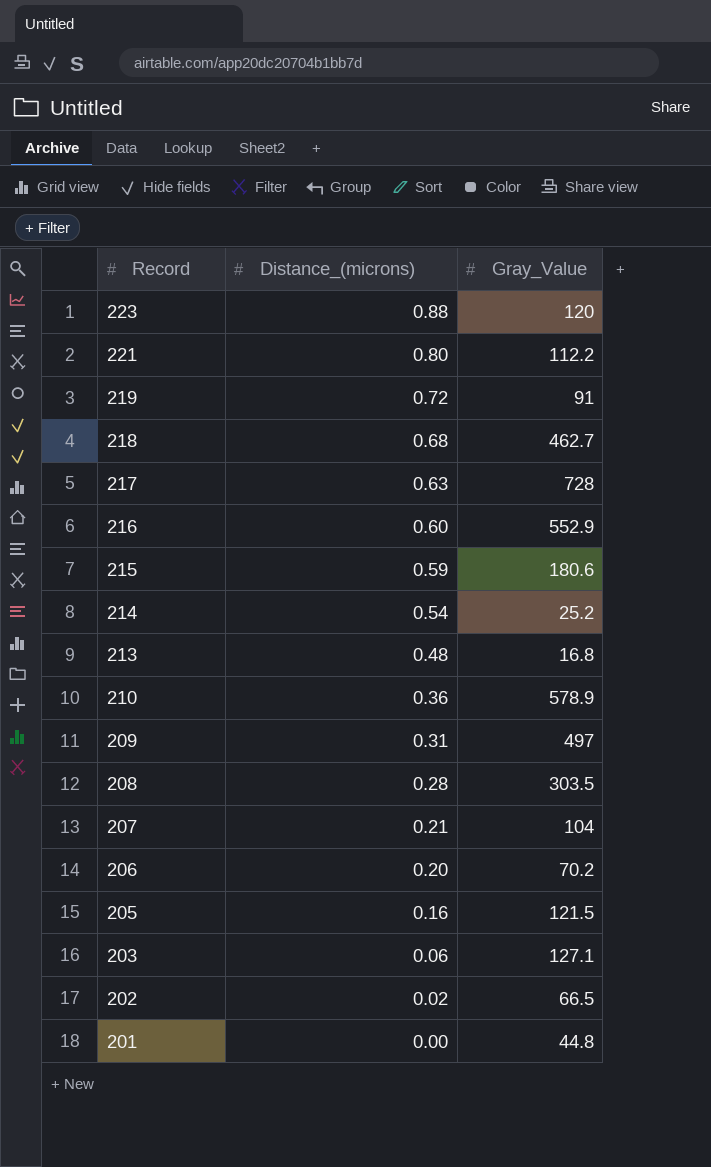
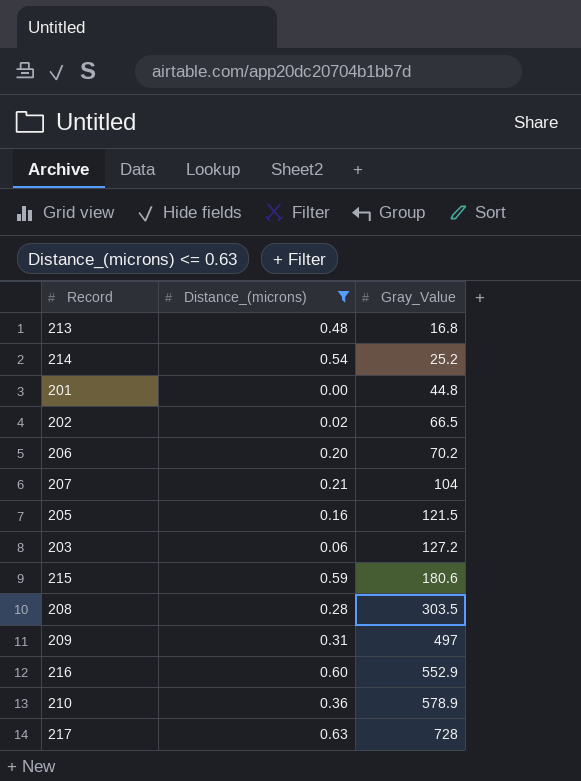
filter: none -> Distance_(microns) <= 0.63
row order: Record descending -> Gray_Value ascending
203 | Gray_Value: 127.1 -> 127.2

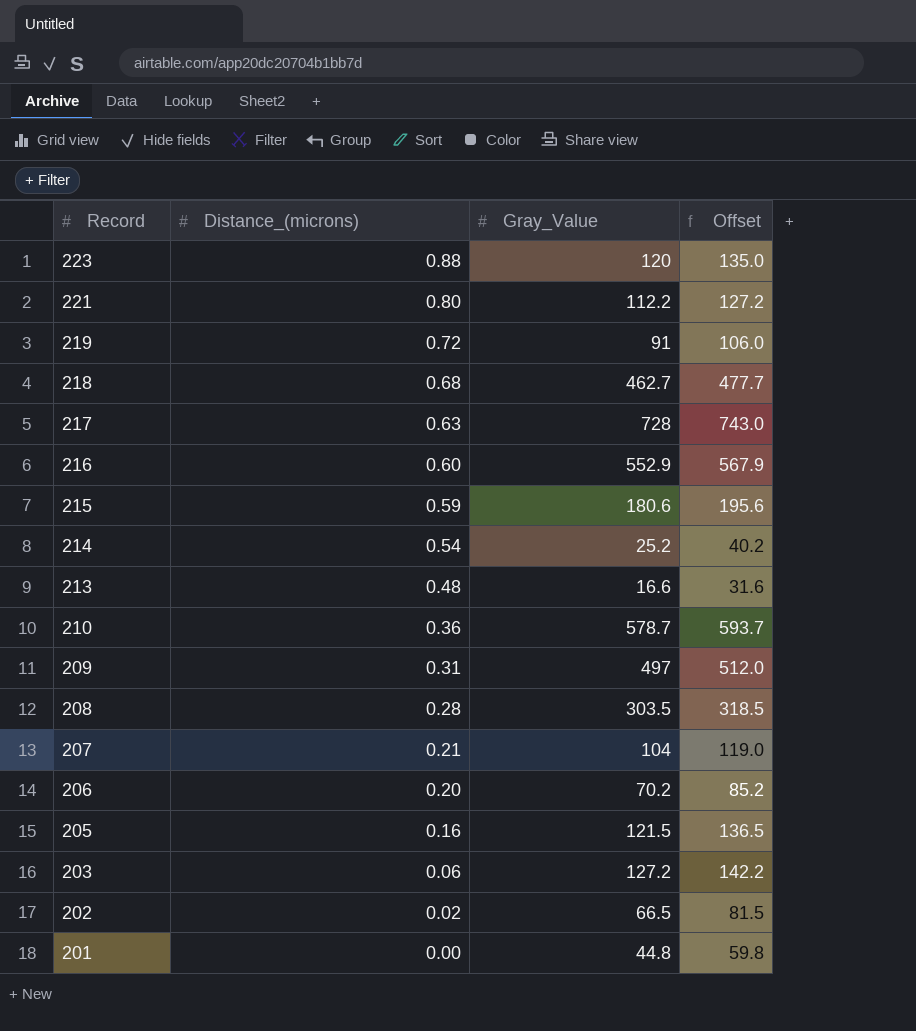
filter: Distance_(microns) <= 0.63 -> none
row order: Gray_Value ascending -> Record descending
column Offset | formula: none -> [Gray_Value] + 15
213 | Gray_Value: 16.8 -> 16.6
210 | Gray_Value: 578.9 -> 578.7

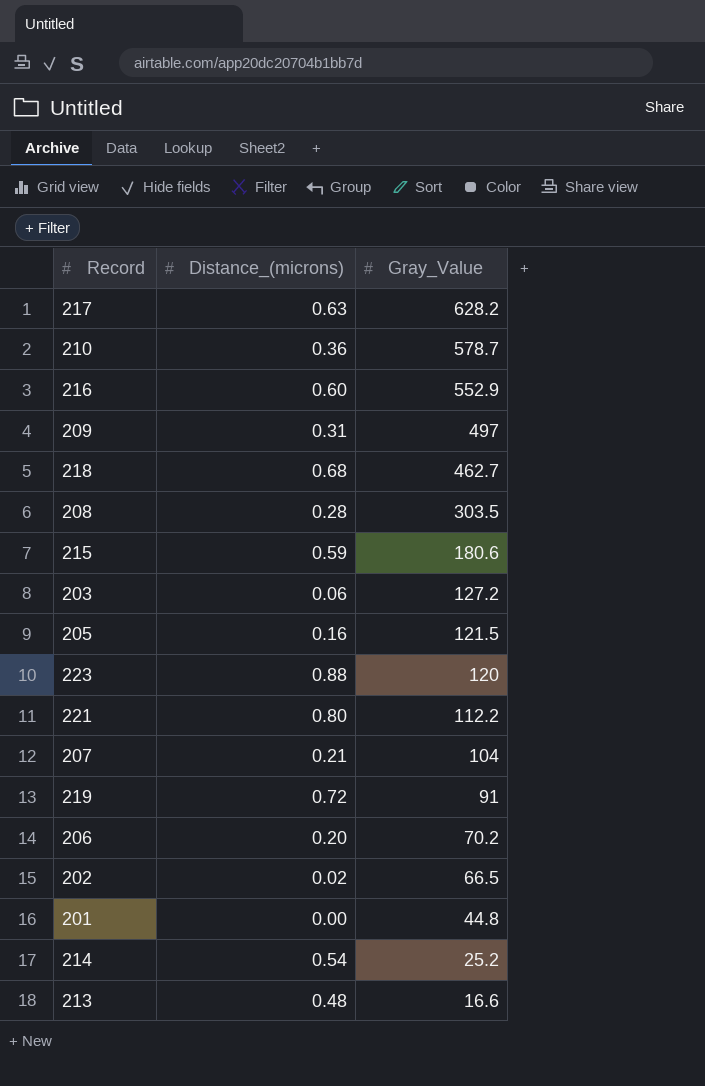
row order: Record descending -> Gray_Value descending
column Offset | formula: [Gray_Value] + 15 -> none
217 | Gray_Value: 728 -> 628.2

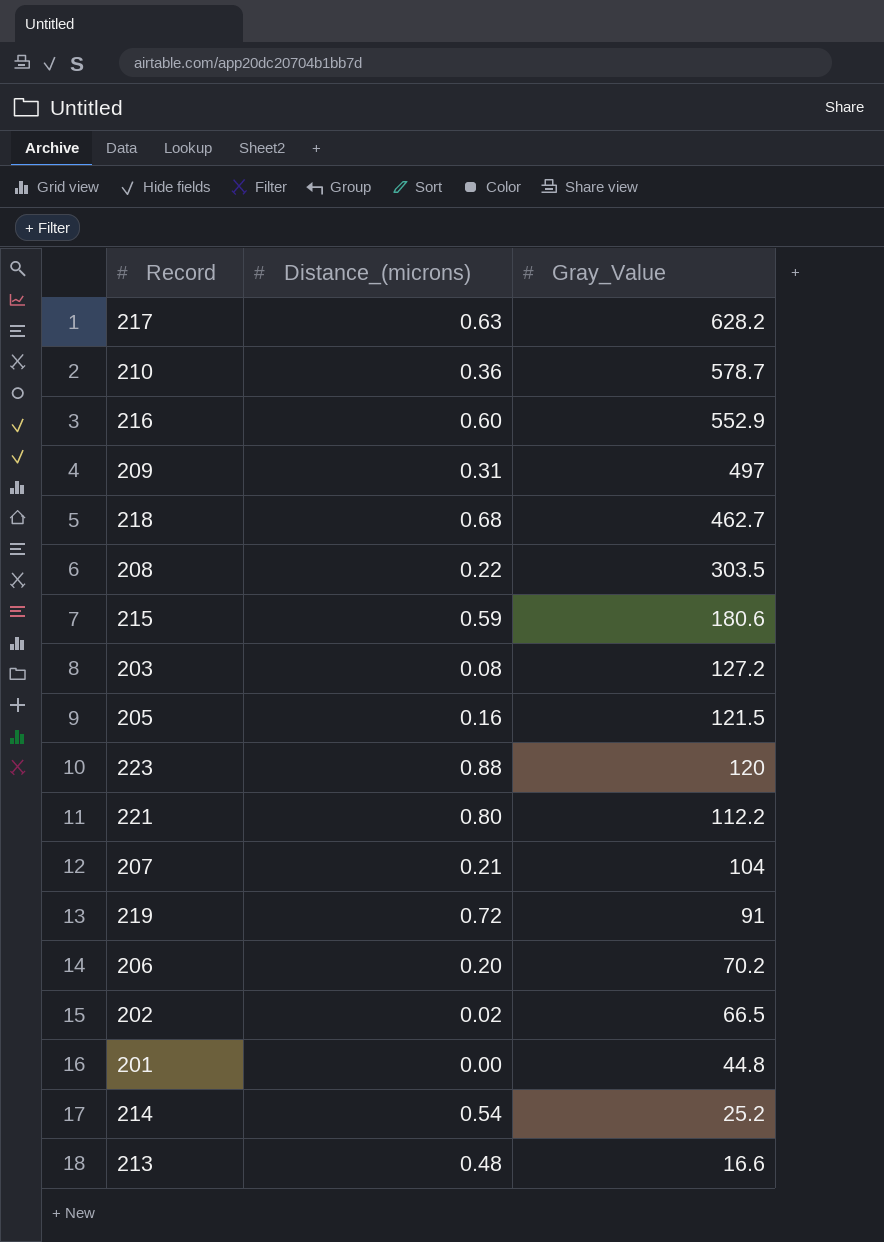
208 | Distance_(microns): 0.28 -> 0.22
203 | Distance_(microns): 0.06 -> 0.08

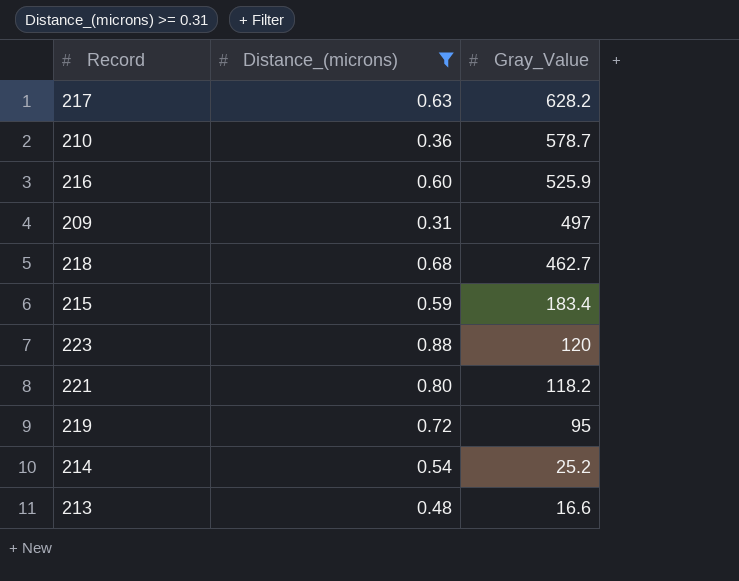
filter: none -> Distance_(microns) >= 0.31
216 | Gray_Value: 552.9 -> 525.9
215 | Gray_Value: 180.6 -> 183.4
221 | Gray_Value: 112.2 -> 118.2
219 | Gray_Value: 91 -> 95

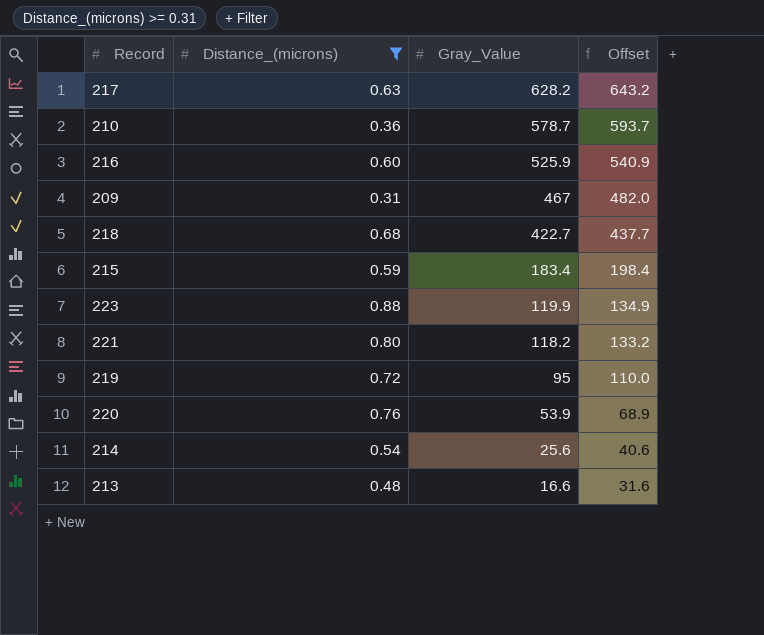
column Offset | formula: none -> [Gray_Value] + 15
209 | Gray_Value: 497 -> 467
218 | Gray_Value: 462.7 -> 422.7
223 | Gray_Value: 120 -> 119.9
row 220: none -> 0.76 | 53.9 | 68.9
214 | Gray_Value: 25.2 -> 25.6

